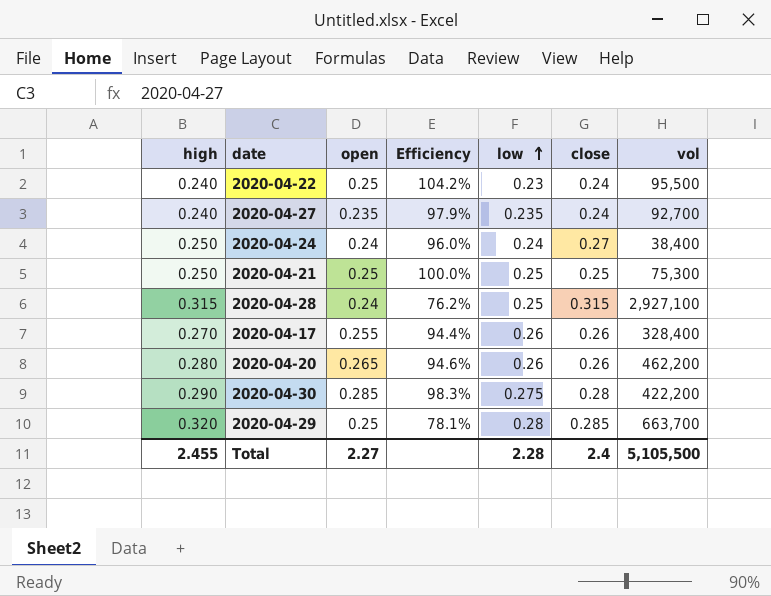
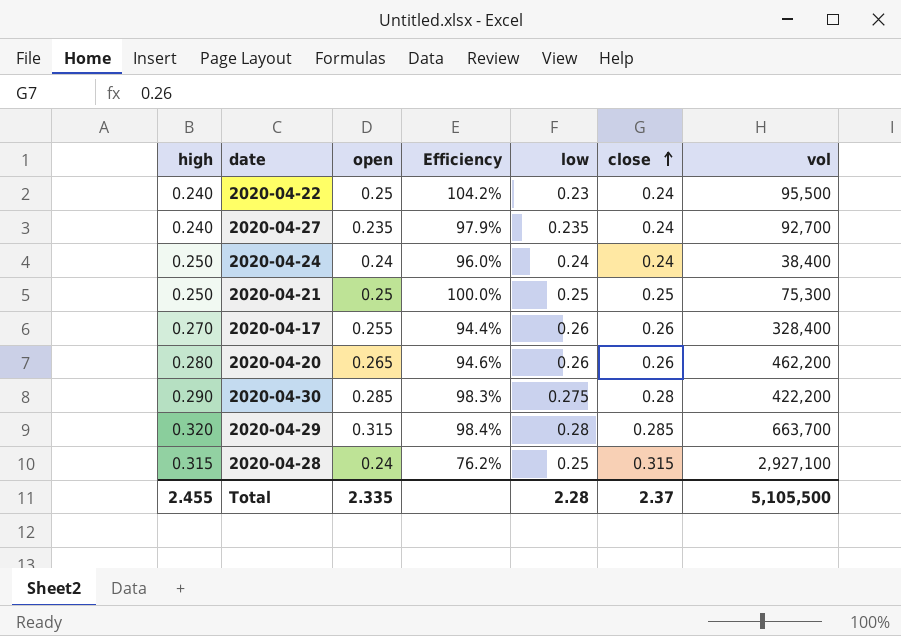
row order: low ascending -> close ascending
2020-04-24 | close: 0.27 -> 0.24
2020-04-29 | open: 0.25 -> 0.315
2020-04-29 | Efficiency: 78.1% -> 98.4%
Total | open: 2.27 -> 2.335
Total | close: 2.4 -> 2.37

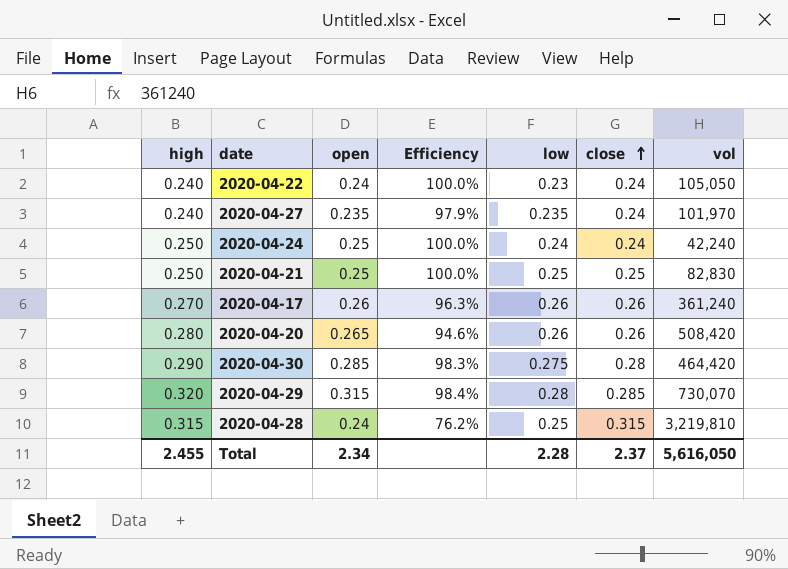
2020-04-22 | open: 0.25 -> 0.24
2020-04-22 | Efficiency: 104.2% -> 100.0%
2020-04-22 | vol: 95,500 -> 105,050
2020-04-27 | vol: 92,700 -> 101,970
2020-04-24 | open: 0.24 -> 0.25
2020-04-24 | Efficiency: 96.0% -> 100.0%
2020-04-24 | vol: 38,400 -> 42,240
2020-04-21 | vol: 75,300 -> 82,830
2020-04-17 | open: 0.255 -> 0.26
2020-04-17 | Efficiency: 94.4% -> 96.3%
2020-04-17 | vol: 328,400 -> 361,240
2020-04-20 | vol: 462,200 -> 508,420
2020-04-30 | vol: 422,200 -> 464,420
2020-04-29 | vol: 663,700 -> 730,070
2020-04-28 | vol: 2,927,100 -> 3,219,810
Total | open: 2.335 -> 2.34
Total | vol: 5,105,500 -> 5,616,050

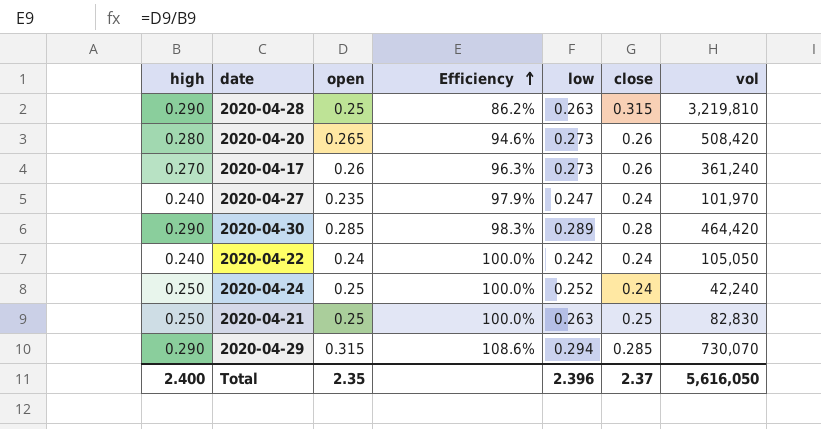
row order: close ascending -> Efficiency ascending
2020-04-28 | high: 0.315 -> 0.290
2020-04-28 | open: 0.24 -> 0.25
2020-04-28 | Efficiency: 76.2% -> 86.2%
2020-04-28 | low: 0.25 -> 0.263
2020-04-20 | low: 0.26 -> 0.273
2020-04-17 | low: 0.26 -> 0.273
2020-04-27 | low: 0.235 -> 0.247
2020-04-30 | low: 0.275 -> 0.289
2020-04-22 | low: 0.23 -> 0.242
2020-04-24 | low: 0.24 -> 0.252
2020-04-21 | low: 0.25 -> 0.263
2020-04-29 | high: 0.320 -> 0.290
2020-04-29 | Efficiency: 98.4% -> 108.6%
2020-04-29 | low: 0.28 -> 0.294
Total | high: 2.455 -> 2.400
Total | open: 2.34 -> 2.35
Total | low: 2.28 -> 2.396

